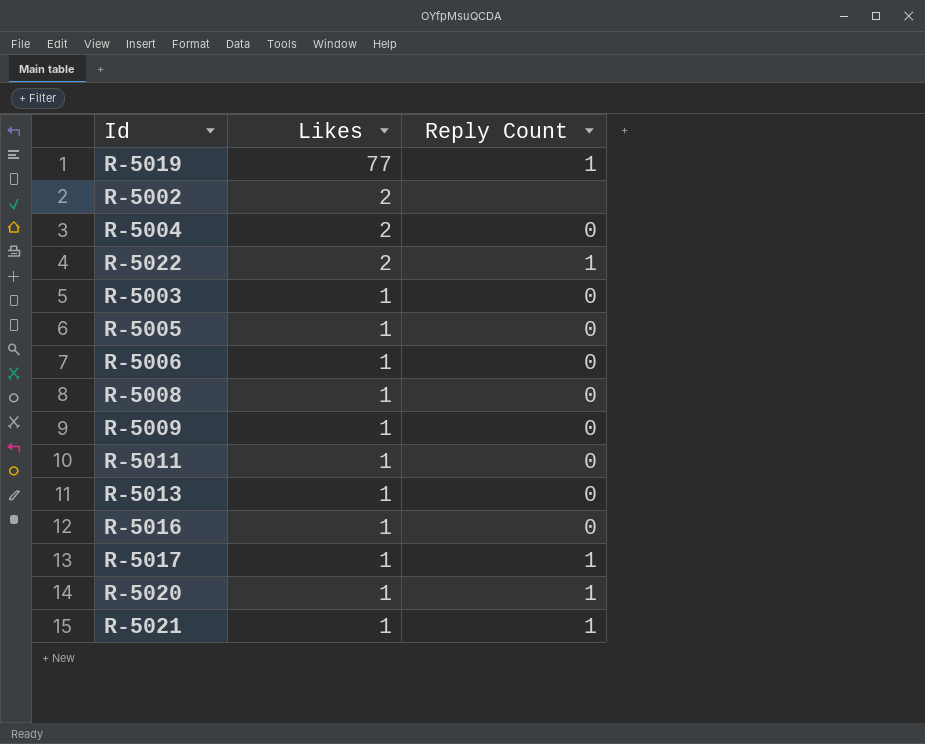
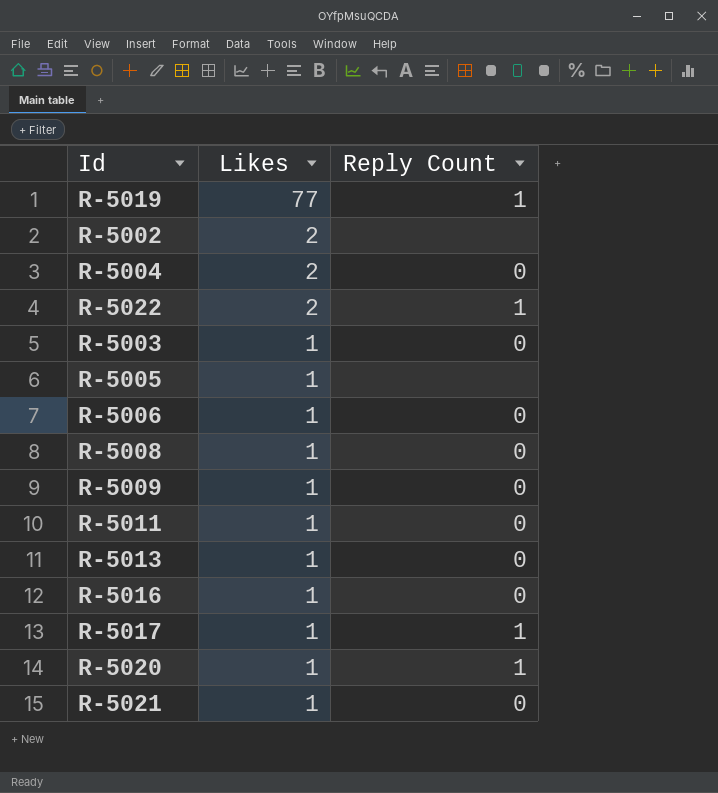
R-5005 | Reply Count: 0 -> none
R-5021 | Reply Count: 1 -> 0

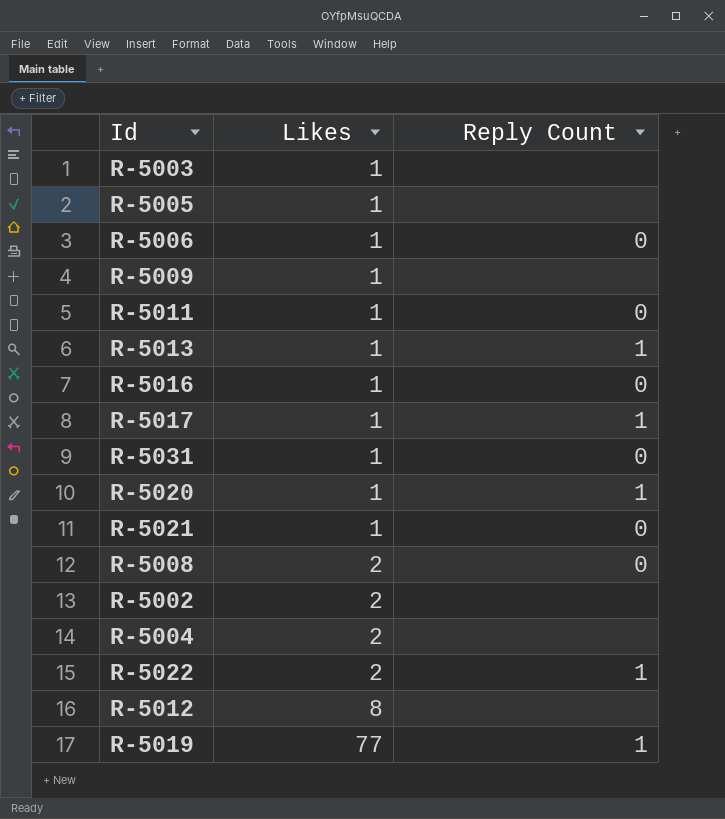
row order: Likes descending -> Likes ascending
R-5003 | Reply Count: 0 -> none
R-5009 | Reply Count: 0 -> none
R-5013 | Reply Count: 0 -> 1
row R-5031: none -> 1 | 0
R-5008 | Likes: 1 -> 2
R-5004 | Reply Count: 0 -> none
row R-5012: none -> 8 | none

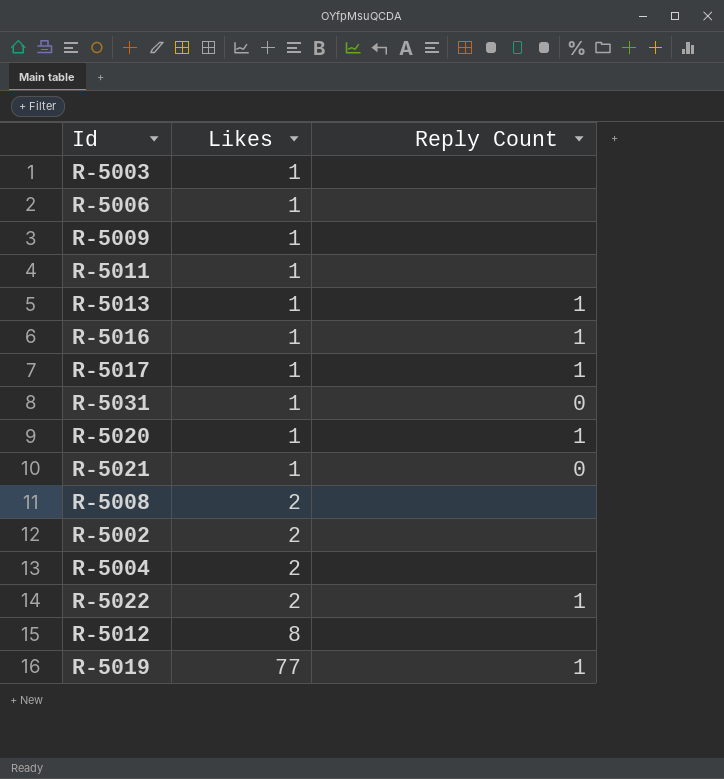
row R-5005: 1 | none -> none
R-5006 | Reply Count: 0 -> none
R-5011 | Reply Count: 0 -> none
R-5016 | Reply Count: 0 -> 1
R-5008 | Reply Count: 0 -> none

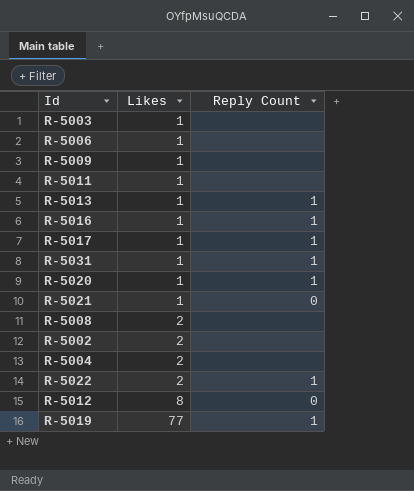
R-5031 | Reply Count: 0 -> 1
R-5012 | Reply Count: none -> 0

